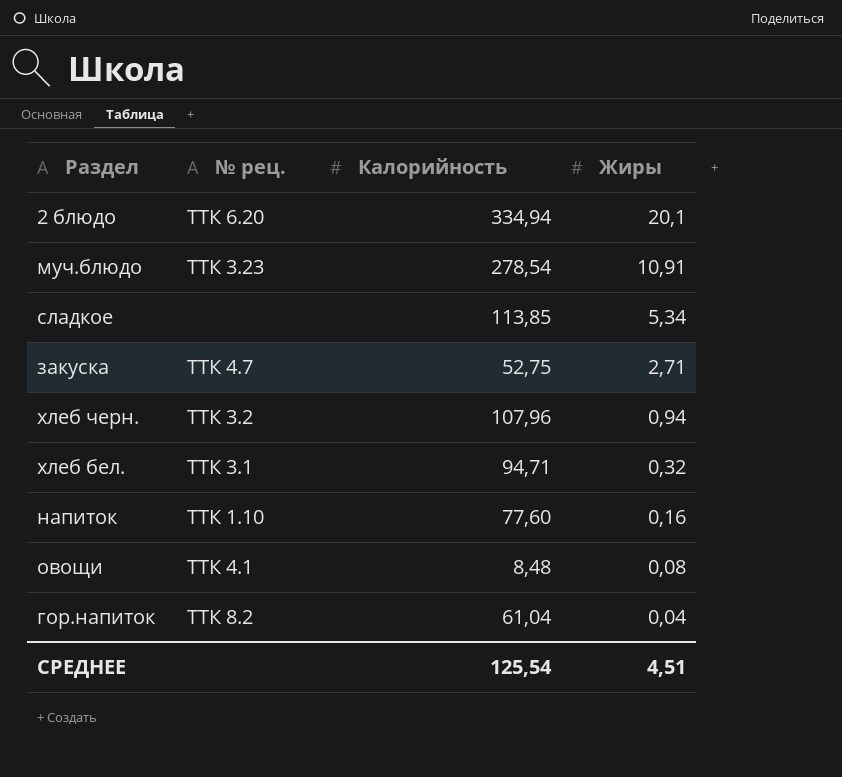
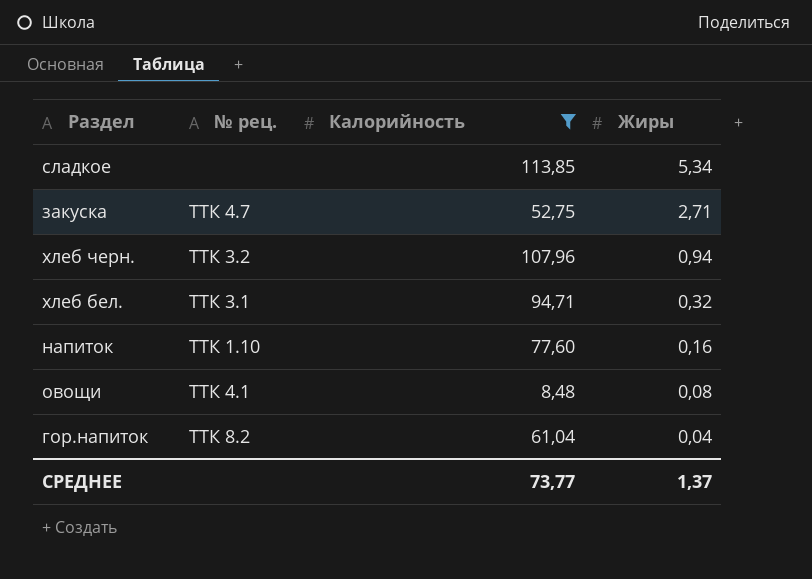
filter: none -> Калорийность <= 113,85
СРЕДНЕЕ | Калорийность: 125,54 -> 73,77
СРЕДНЕЕ | Жиры: 4,51 -> 1,37

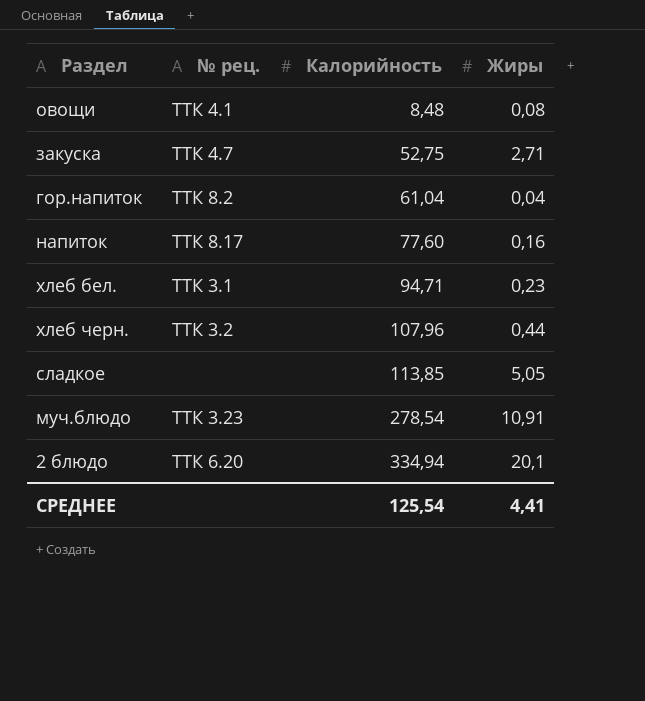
filter: Калорийность <= 113,85 -> none
row order: Жиры descending -> Калорийность ascending
напиток | № рец.: ТТК 1.10 -> ТТК 8.17
хлеб бел. | Жиры: 0,32 -> 0,23
хлеб черн. | Жиры: 0,94 -> 0,44
сладкое | Жиры: 5,34 -> 5,05
СРЕДНЕЕ | Калорийность: 73,77 -> 125,54
СРЕДНЕЕ | Жиры: 1,37 -> 4,41

